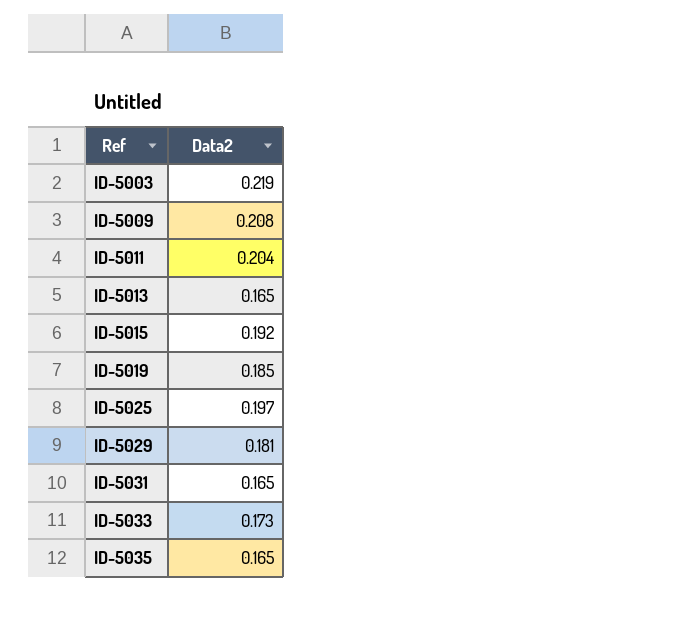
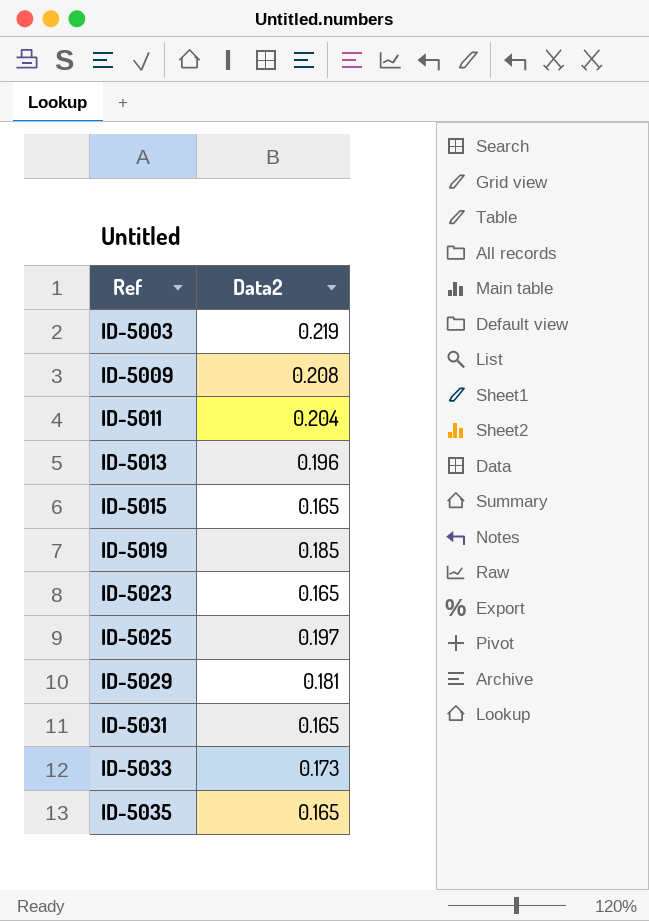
ID-5013 | Data2: 0.165 -> 0.196
ID-5015 | Data2: 0.192 -> 0.165
row ID-5023: none -> 0.165

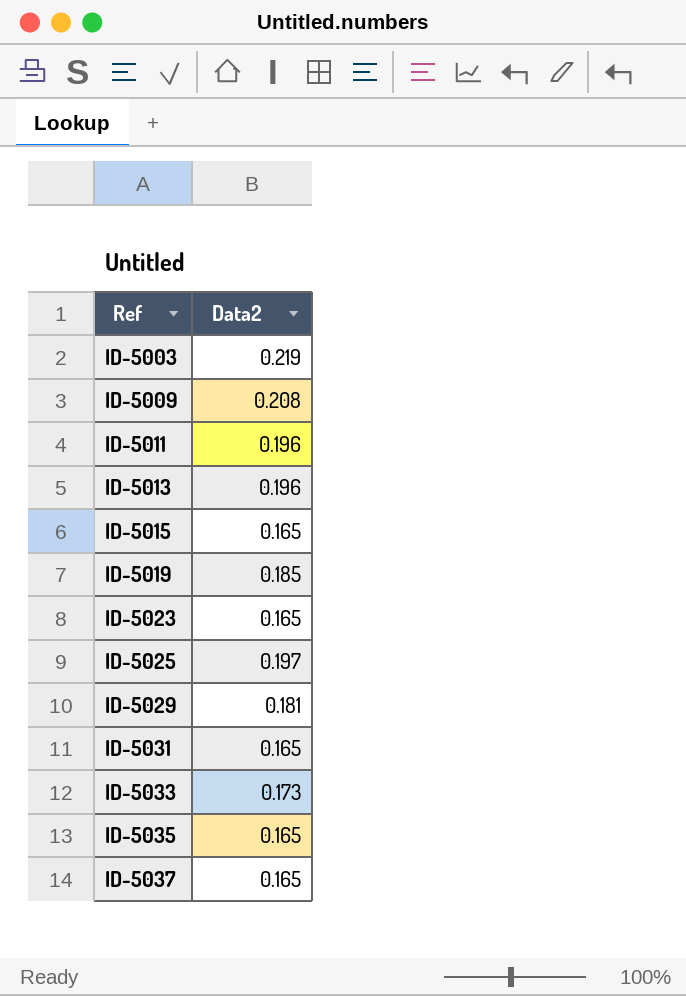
ID-5011 | Data2: 0.204 -> 0.196
row ID-5037: none -> 0.165

